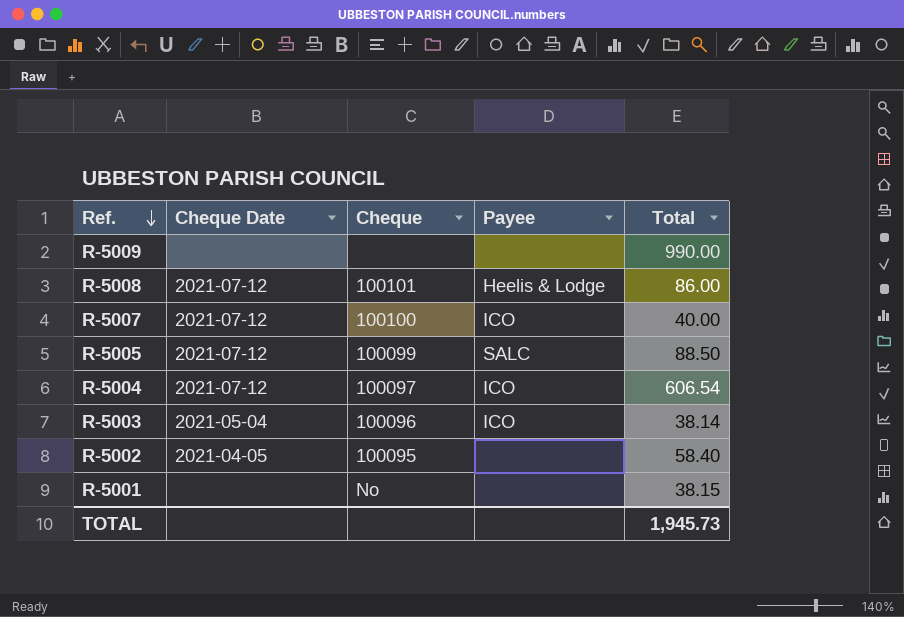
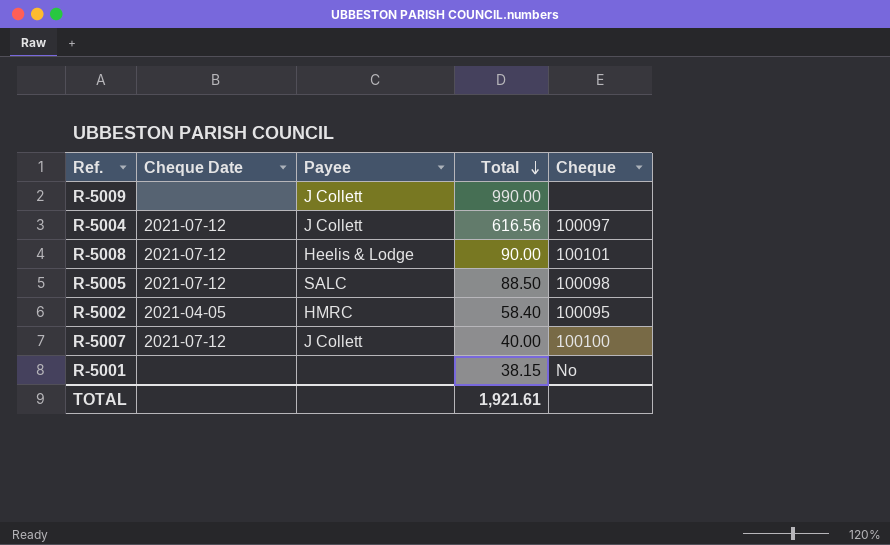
row order: Ref. descending -> Total descending
column Cheque | position: 3 -> 5
row R-5003: 2021-05-04 | 100096 | ICO | 38.14 -> none
R-5009 | Payee: none -> J Collett
R-5004 | Payee: ICO -> J Collett
R-5004 | Total: 606.54 -> 616.56
R-5008 | Total: 86.00 -> 90.00
R-5005 | Cheque: 100099 -> 100098
R-5002 | Payee: none -> HMRC
R-5007 | Payee: ICO -> J Collett
TOTAL | Total: 1,945.73 -> 1,921.61

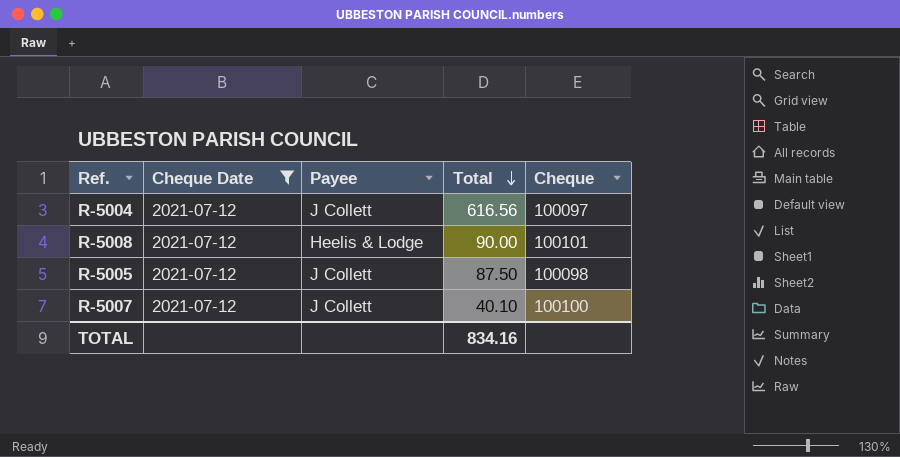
filter: none -> Cheque Date = 2021-07-12
R-5005 | Payee: SALC -> J Collett
R-5005 | Total: 88.50 -> 87.50
R-5007 | Total: 40.00 -> 40.10
TOTAL | Total: 1,921.61 -> 834.16

